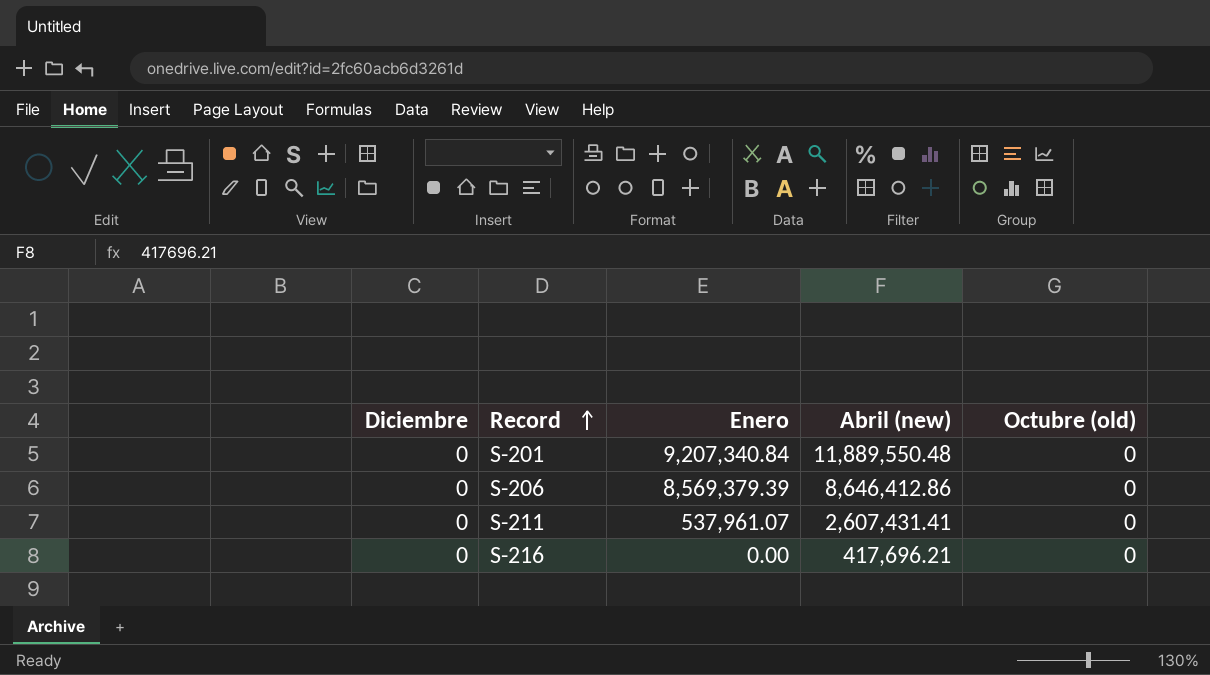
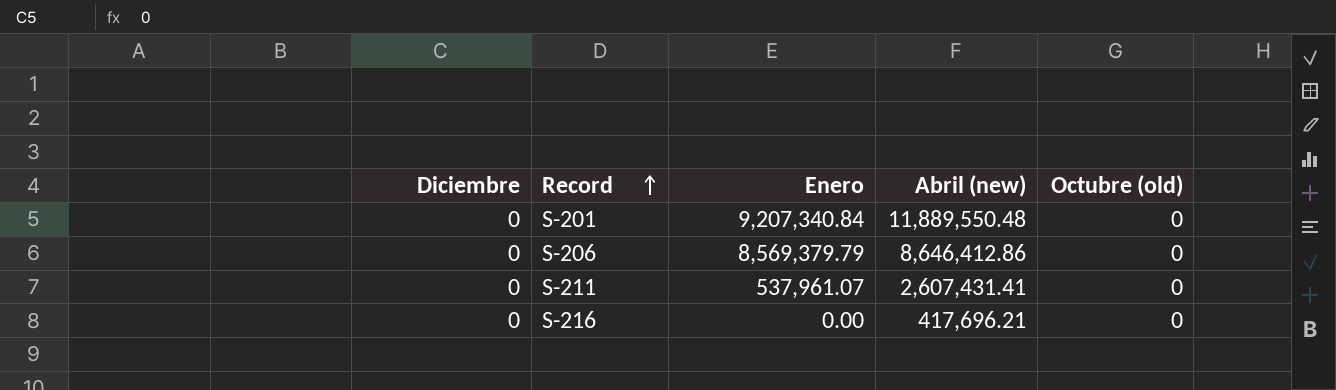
S-206 | Enero: 8,569,379.39 -> 8,569,379.79

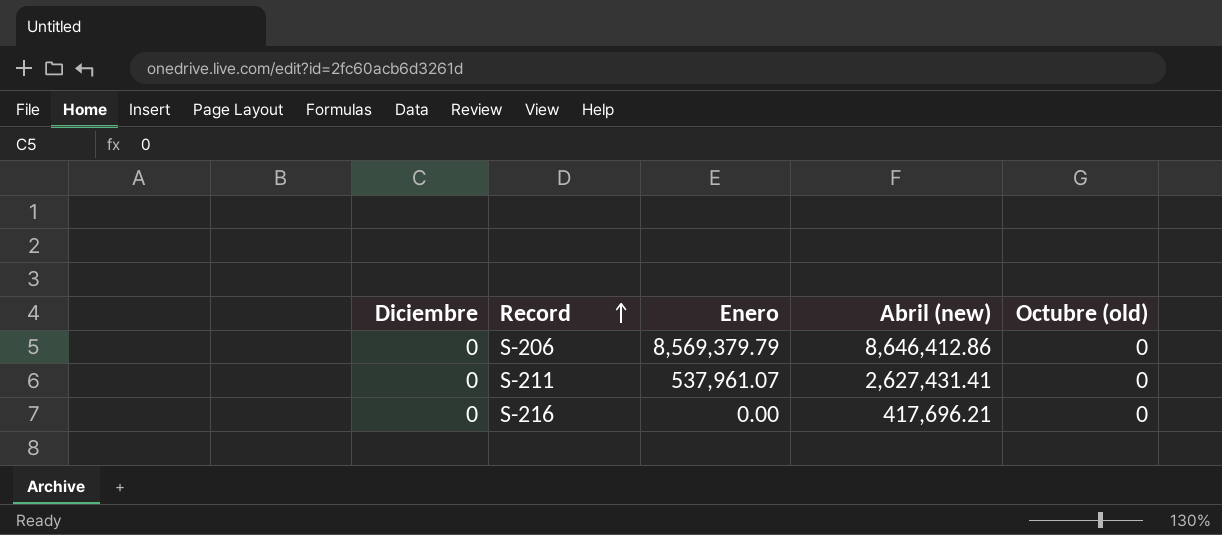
row S-201: 0 | 9,207,340.84 | 11,889,550.48 | 0 -> none
S-211 | Abril (new): 2,607,431.41 -> 2,627,431.41

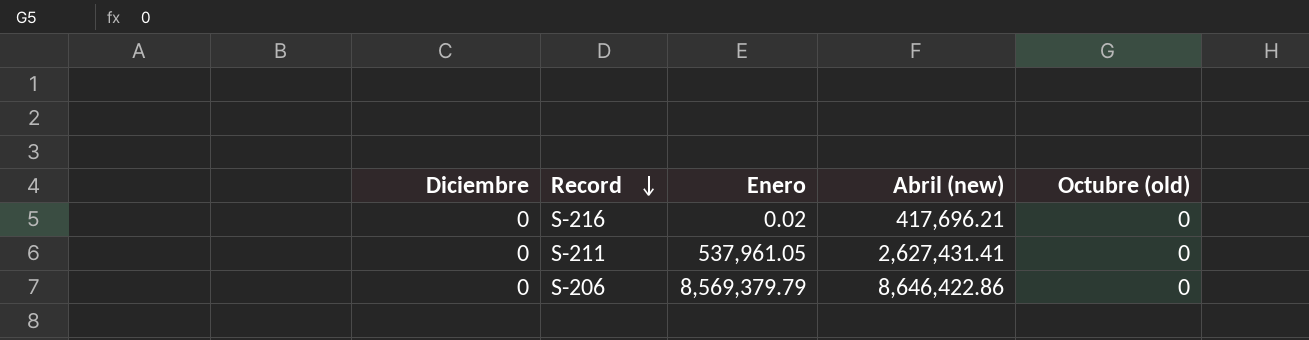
row order: Record ascending -> Record descending
S-216 | Enero: 0.00 -> 0.02
S-211 | Enero: 537,961.07 -> 537,961.05
S-206 | Abril (new): 8,646,412.86 -> 8,646,422.86

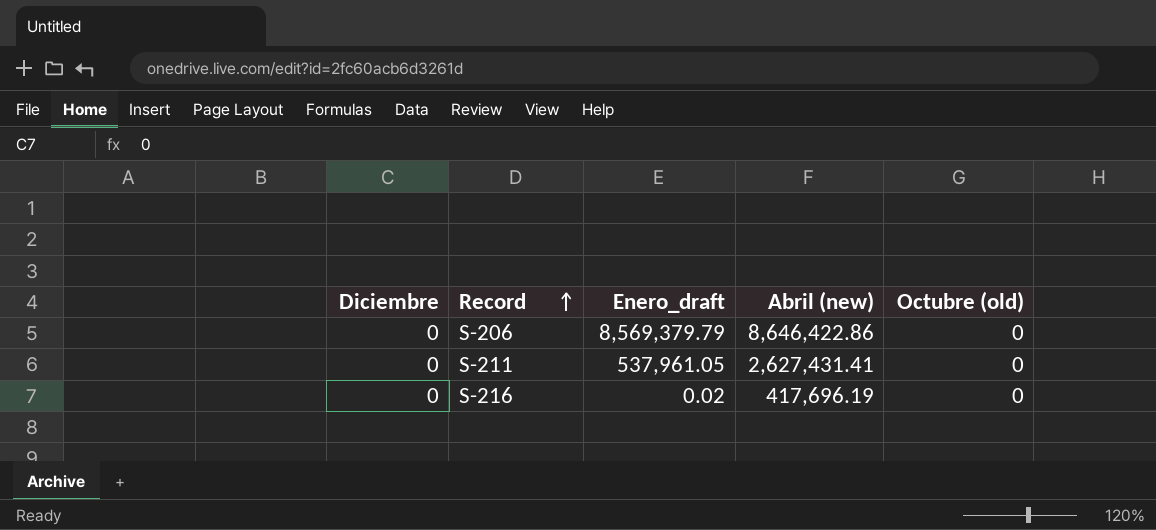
row order: Record descending -> Record ascending
column name: Enero -> Enero_draft
S-216 | Abril (new): 417,696.21 -> 417,696.19

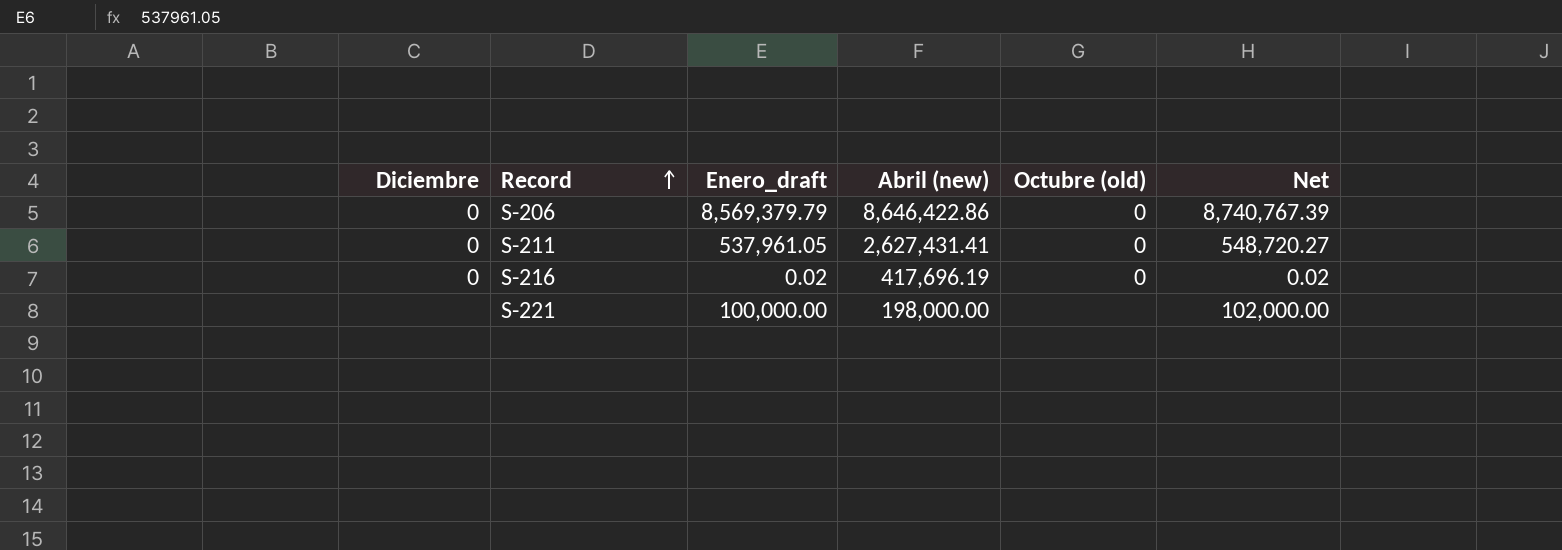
column Net | formula: none -> [Enero_draft] * 1.02
row S-221: none -> none | 100,000.00 | 198,000.00 | none | 102,000.00

